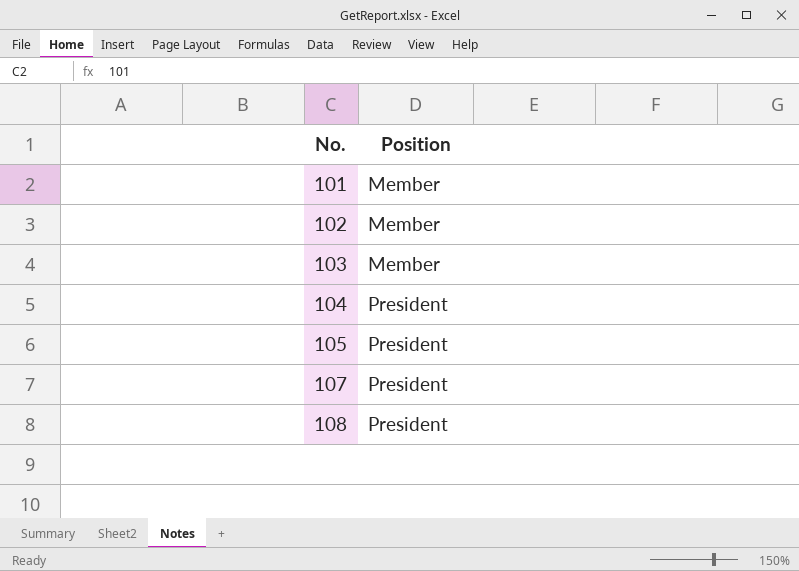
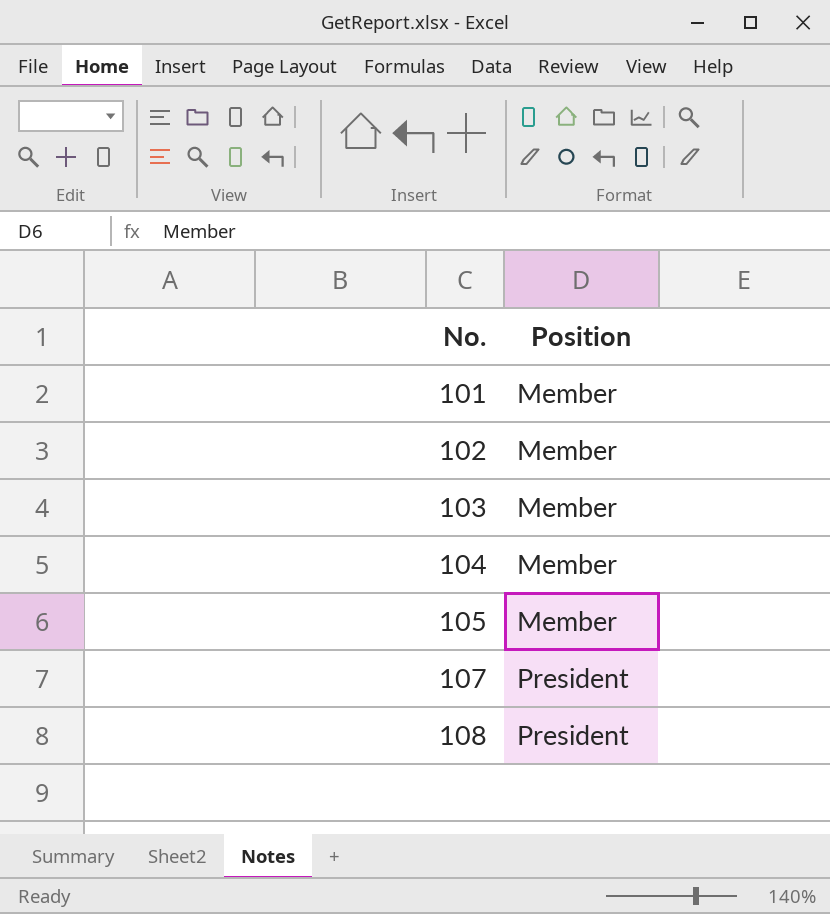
104 | Position: President -> Member
105 | Position: President -> Member

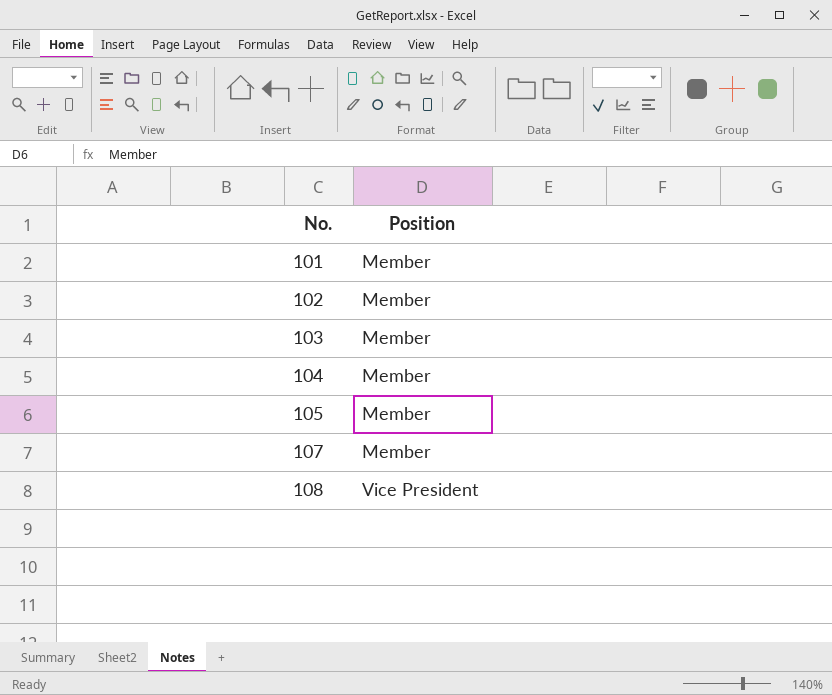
107 | Position: President -> Member
108 | Position: President -> Vice President

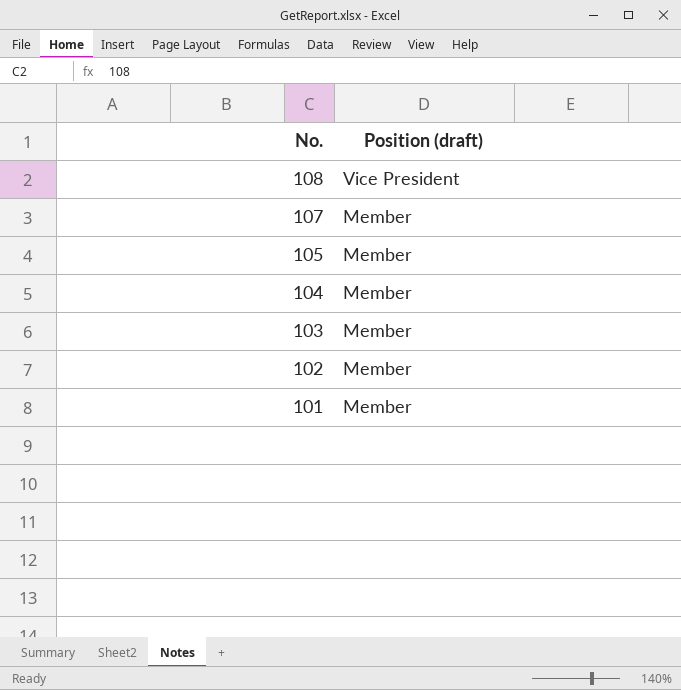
row order: No. ascending -> No. descending
column name: Position -> Position (draft)

